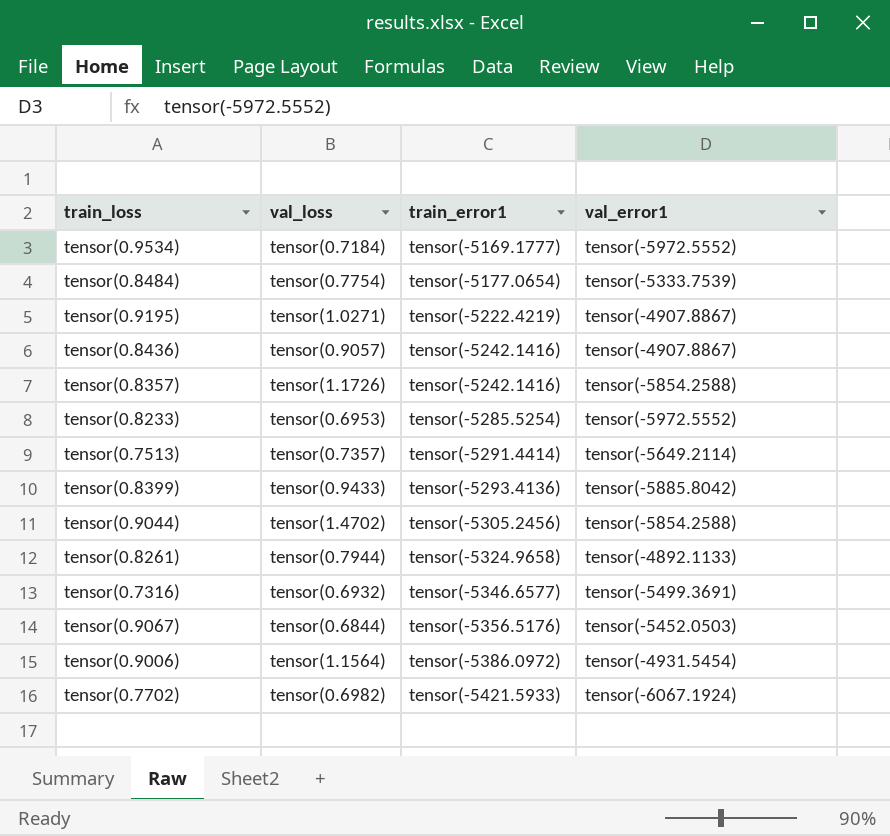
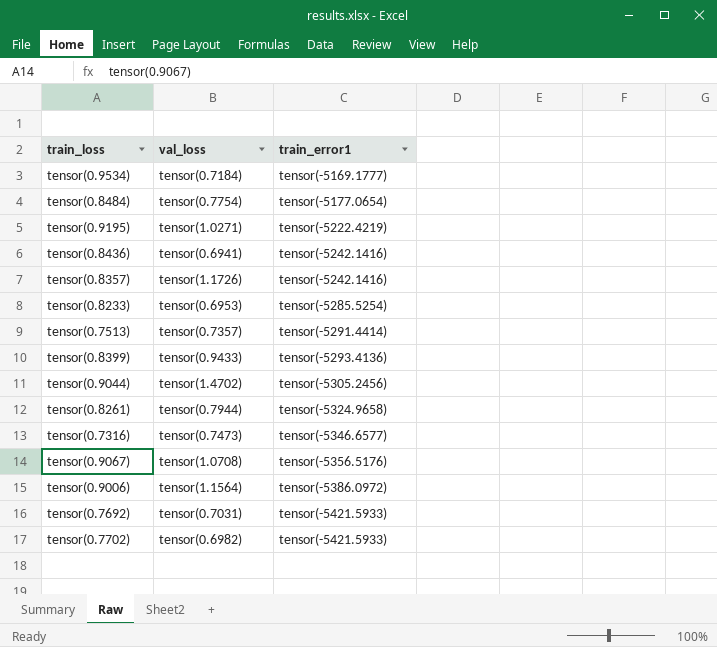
column val_error1 | position: 4 -> none
tensor(0.8436) | val_loss: tensor(0.9057) -> tensor(0.6941)
tensor(0.7316) | val_loss: tensor(0.6932) -> tensor(0.7473)
tensor(0.9067) | val_loss: tensor(0.6844) -> tensor(1.0708)
row tensor(0.7692): none -> tensor(0.7031) | tensor(-5421.5933)

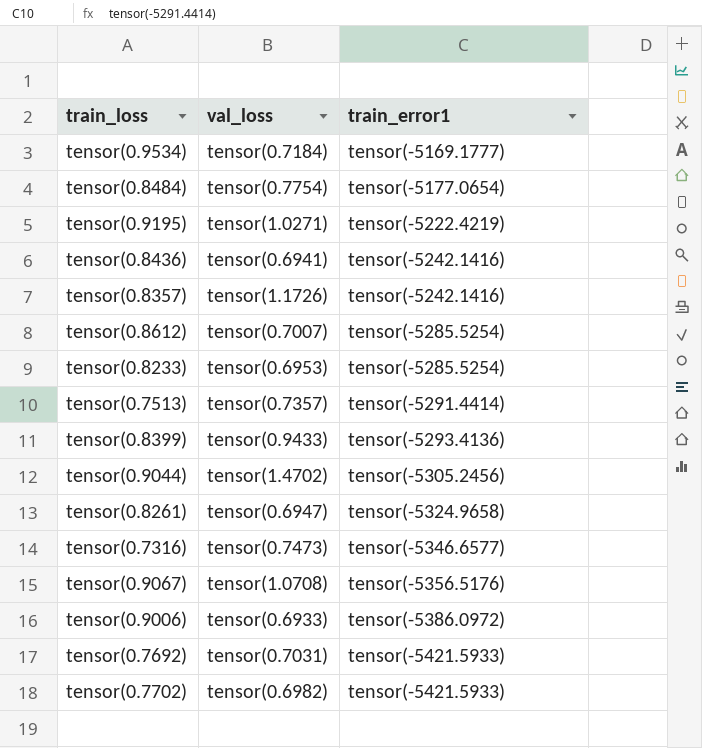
row tensor(0.8612): none -> tensor(0.7007) | tensor(-5285.5254)
tensor(0.8261) | val_loss: tensor(0.7944) -> tensor(0.6947)
tensor(0.9006) | val_loss: tensor(1.1564) -> tensor(0.6933)

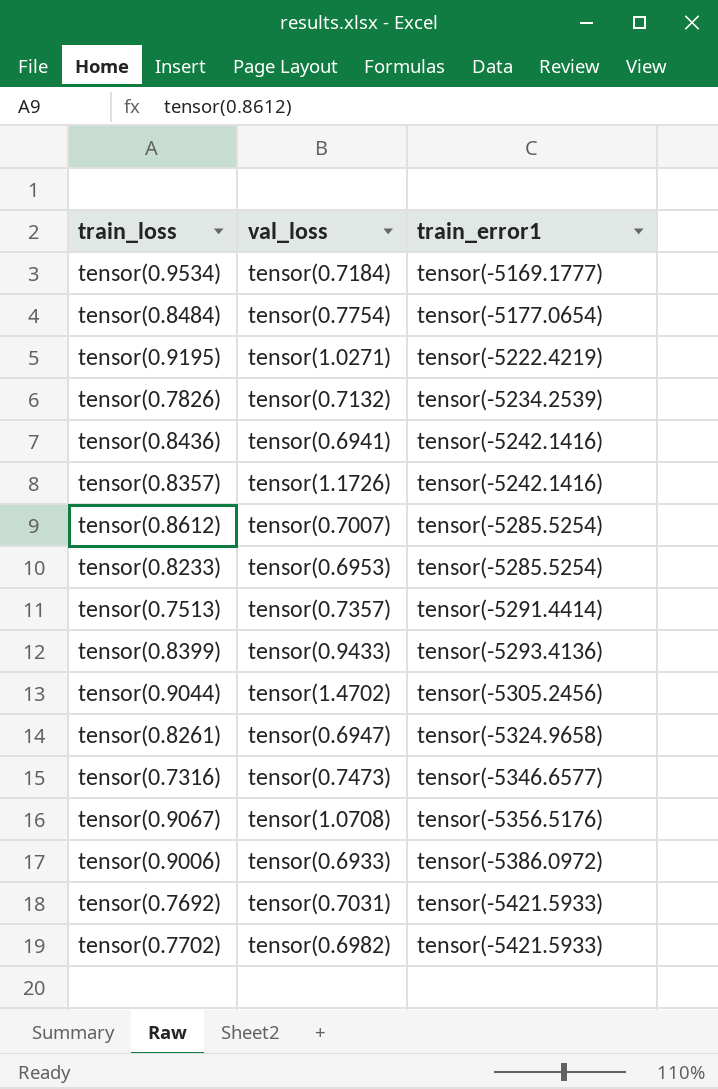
row tensor(0.7826): none -> tensor(0.7132) | tensor(-5234.2539)

